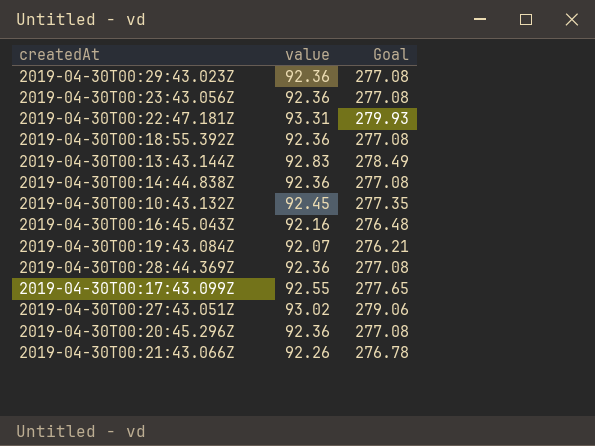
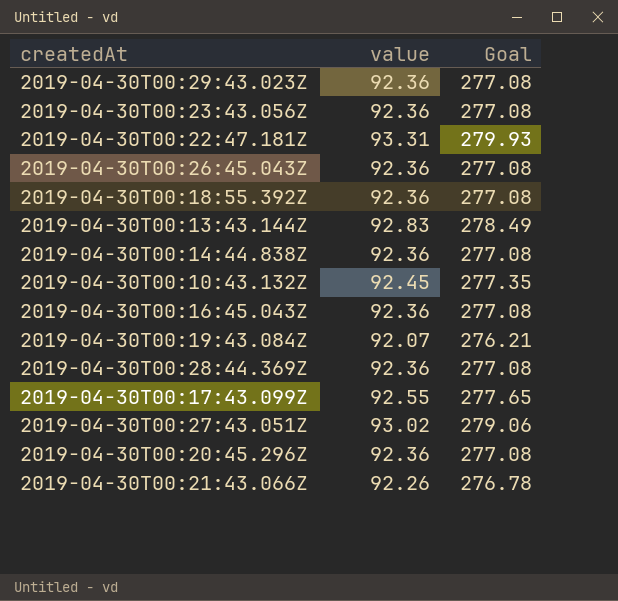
row 2019-04-30T00:26:45.043Z: none -> 92.36 | 277.08
2019-04-30T00:16:45.043Z | value: 92.16 -> 92.36
2019-04-30T00:16:45.043Z | Goal: 276.48 -> 277.08

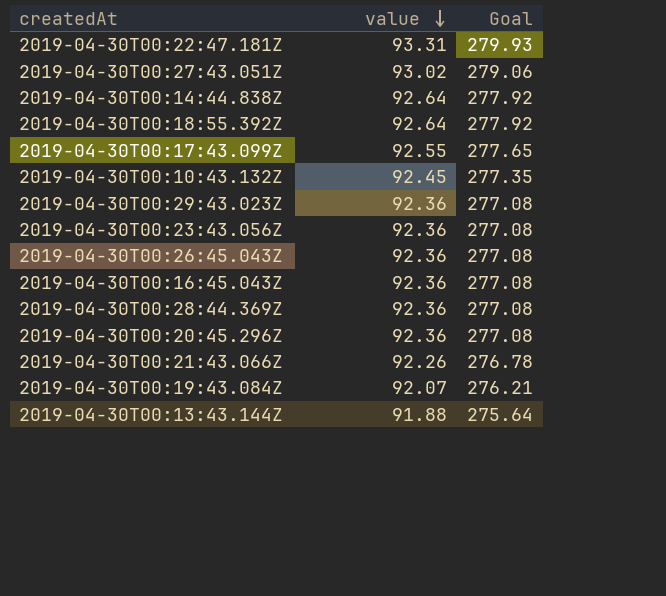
row order: none -> value descending
2019-04-30T00:14:44.838Z | value: 92.36 -> 92.64
2019-04-30T00:14:44.838Z | Goal: 277.08 -> 277.92
2019-04-30T00:18:55.392Z | value: 92.36 -> 92.64
2019-04-30T00:18:55.392Z | Goal: 277.08 -> 277.92
2019-04-30T00:13:43.144Z | value: 92.83 -> 91.88
2019-04-30T00:13:43.144Z | Goal: 278.49 -> 275.64

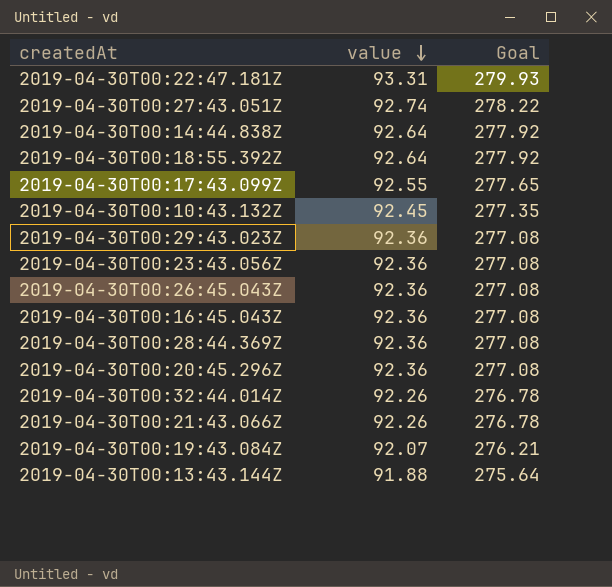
2019-04-30T00:27:43.051Z | value: 93.02 -> 92.74
2019-04-30T00:27:43.051Z | Goal: 279.06 -> 278.22
row 2019-04-30T00:32:44.014Z: none -> 92.26 | 276.78

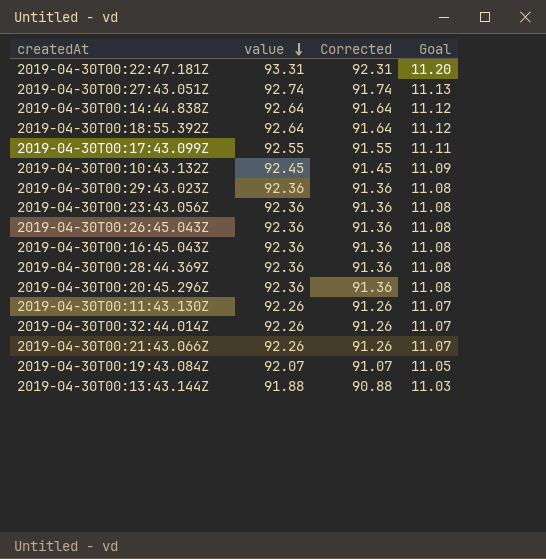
column Corrected | formula: none -> [value] - 1
column Goal | formula: [value] * 3 -> [value] * 0.12
row 2019-04-30T00:11:43.130Z: none -> 92.26 | 91.26 | 11.07

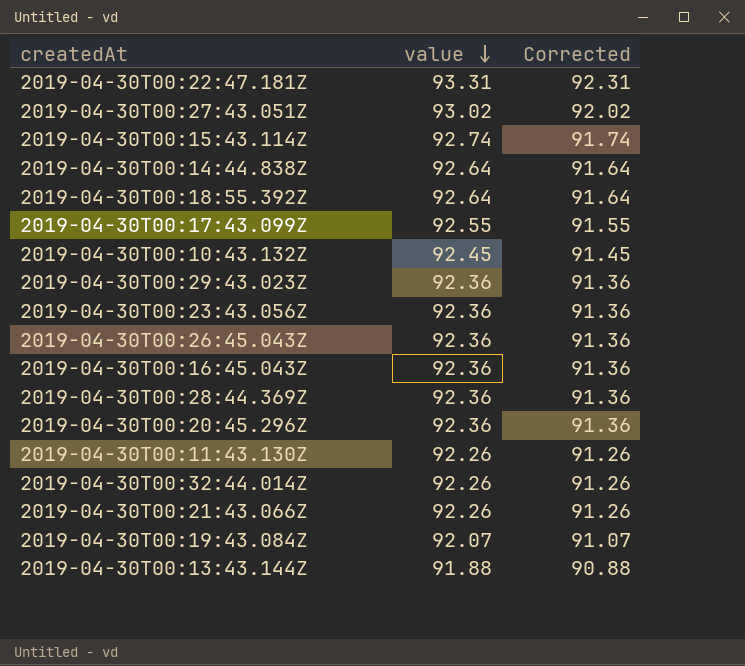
column Goal | formula: [value] * 0.12 -> none
2019-04-30T00:27:43.051Z | value: 92.74 -> 93.02
2019-04-30T00:27:43.051Z | Corrected: 91.74 -> 92.02
row 2019-04-30T00:15:43.114Z: none -> 92.74 | 91.74

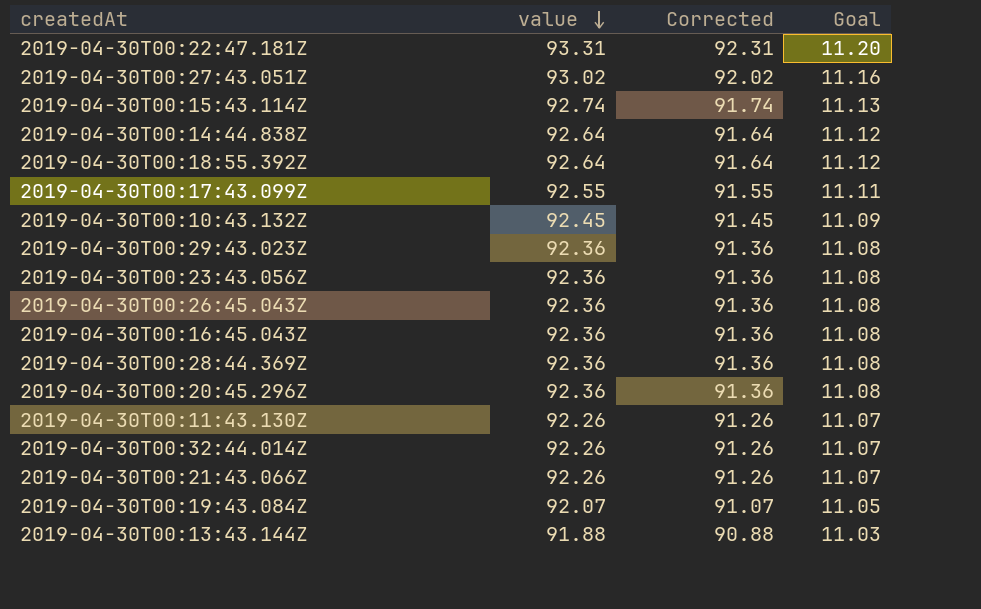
column Goal | formula: none -> [value] * 0.12

